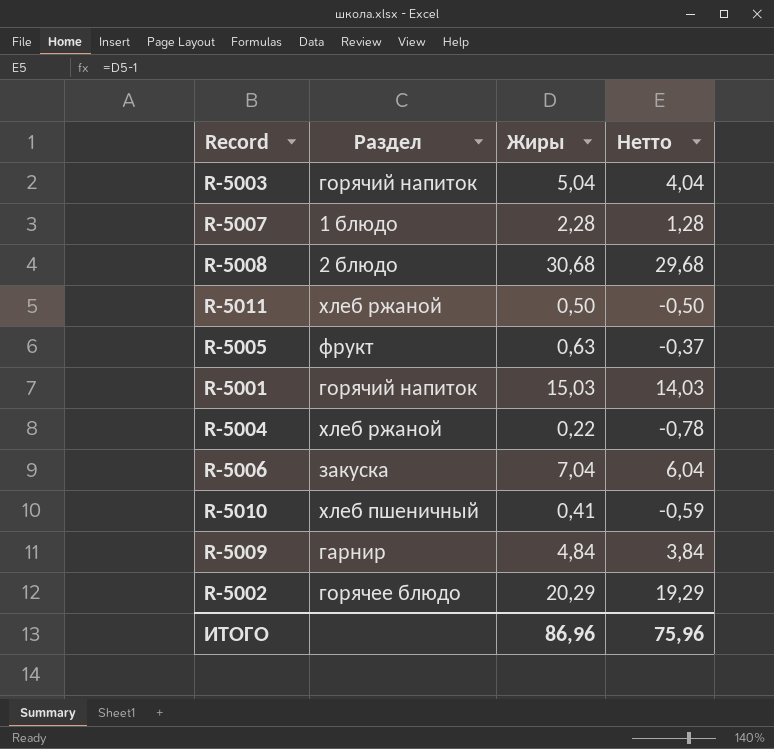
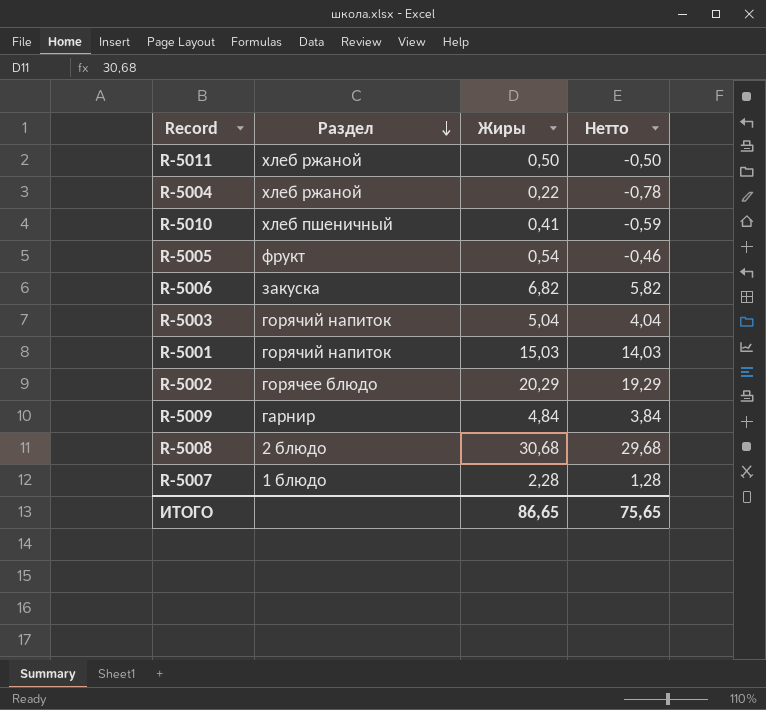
row order: none -> Раздел descending
R-5005 | Жиры: 0,63 -> 0,54
R-5005 | Нетто: -0,37 -> -0,46
R-5006 | Жиры: 7,04 -> 6,82
R-5006 | Нетто: 6,04 -> 5,82
ИТОГО | Жиры: 86,96 -> 86,65
ИТОГО | Нетто: 75,96 -> 75,65

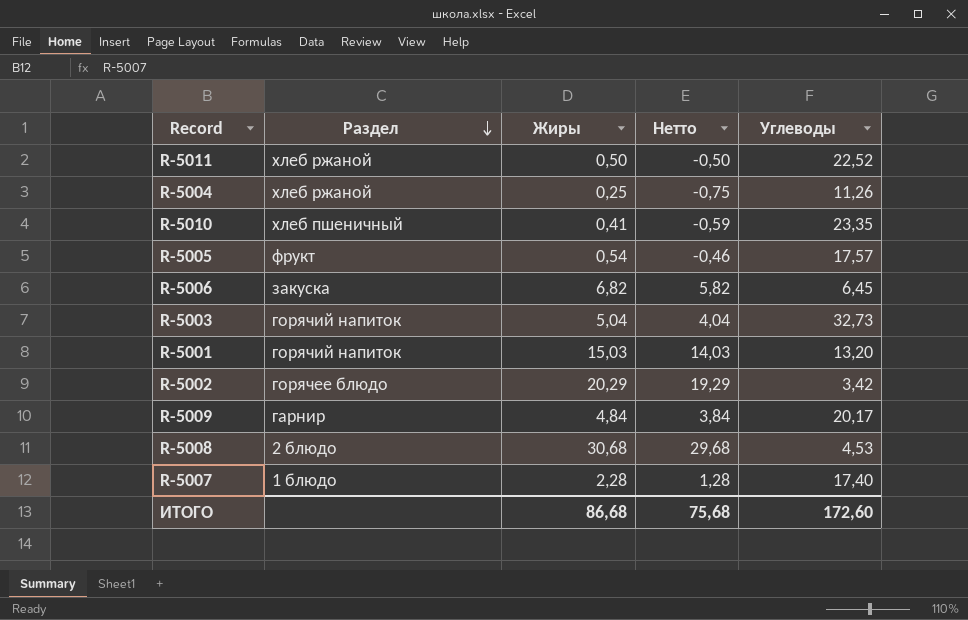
column Углеводы | position: none -> 5
R-5004 | Жиры: 0,22 -> 0,25
R-5004 | Нетто: -0,78 -> -0,75
ИТОГО | Жиры: 86,65 -> 86,68
ИТОГО | Нетто: 75,65 -> 75,68

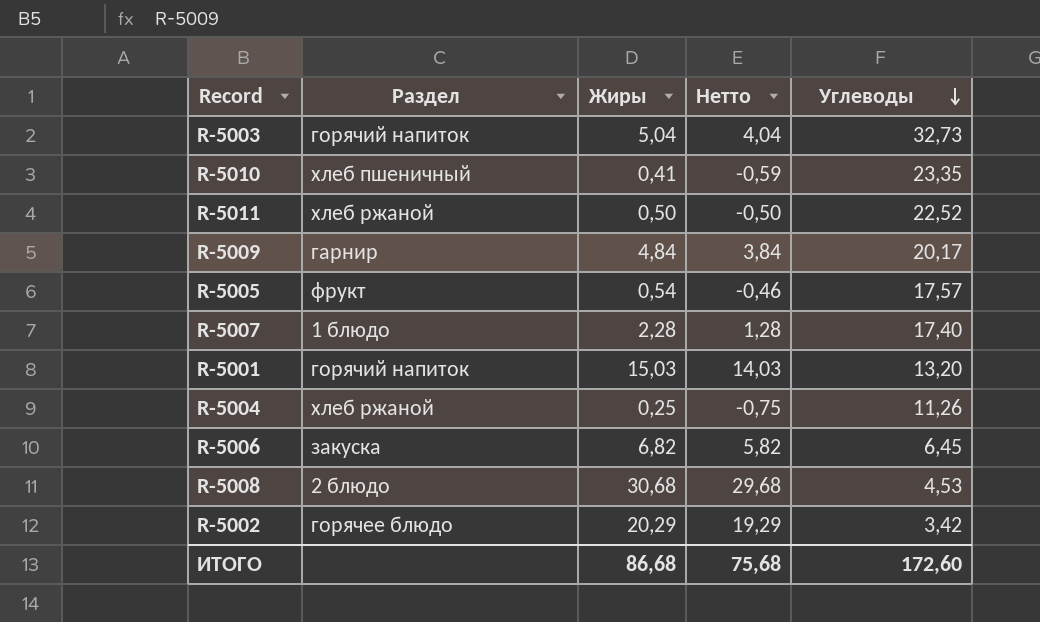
row order: Раздел descending -> Углеводы descending

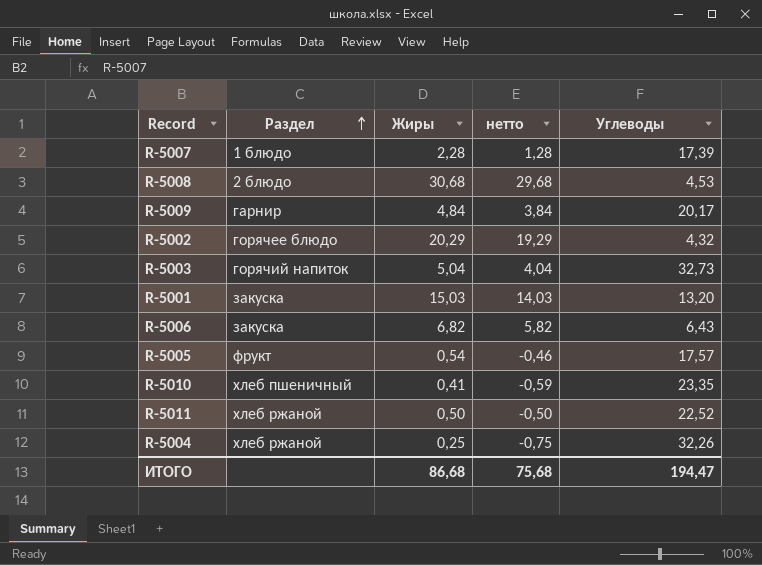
row order: Углеводы descending -> Раздел ascending
column name: Нетто -> нетто
R-5007 | Углеводы: 17,40 -> 17,39
R-5002 | Углеводы: 3,42 -> 4,32
R-5001 | Раздел: горячий напиток -> закуска
R-5006 | Углеводы: 6,45 -> 6,43
R-5004 | Углеводы: 11,26 -> 32,26
ИТОГО | Углеводы: 172,60 -> 194,47

